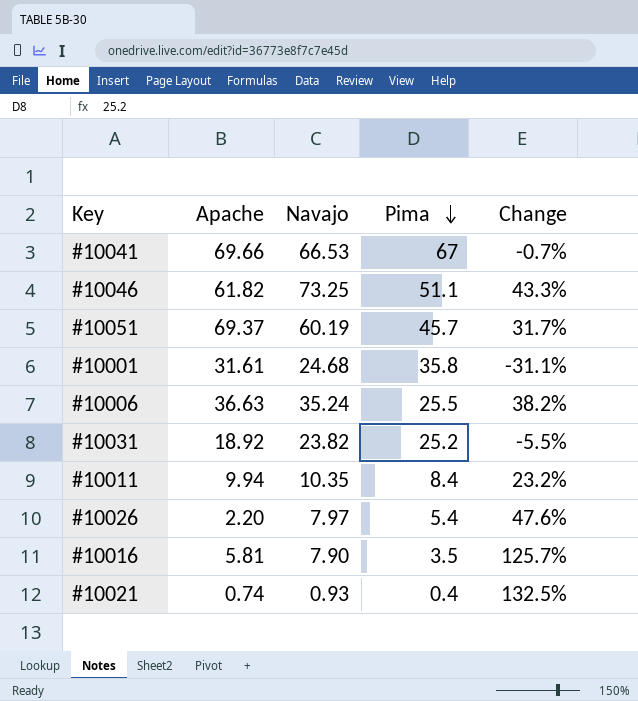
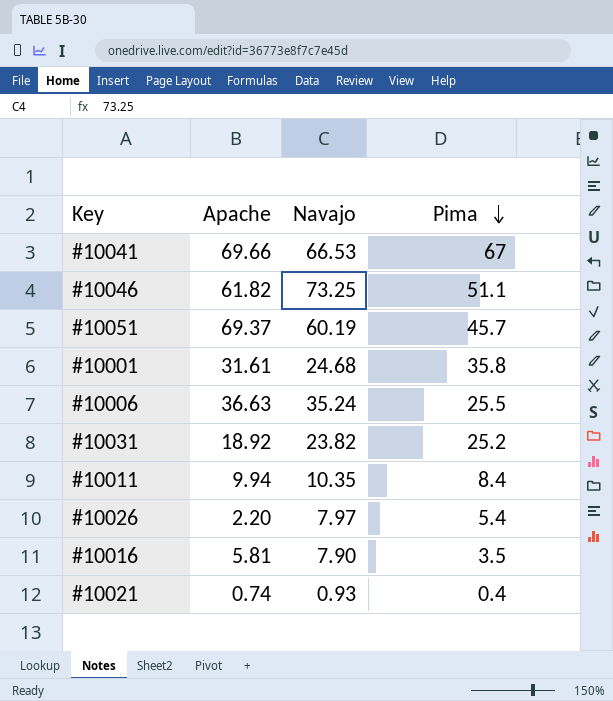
column Change | formula: ([Navajo] - [Pima]) / [Pima] -> none

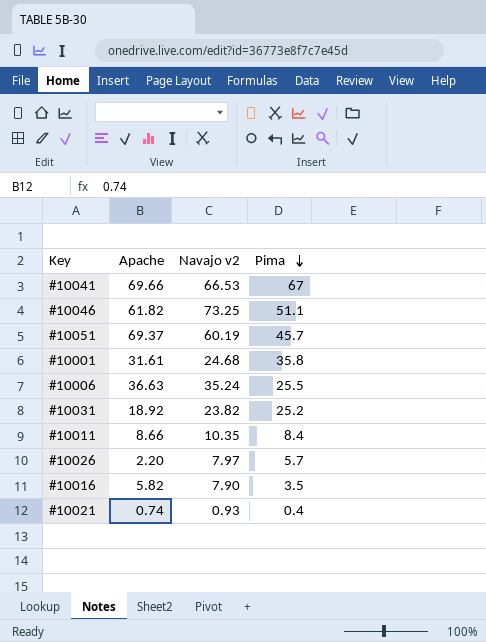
column name: Navajo -> Navajo v2
#10011 | Apache: 9.94 -> 8.66
#10026 | Pima: 5.4 -> 5.7
#10016 | Apache: 5.81 -> 5.82

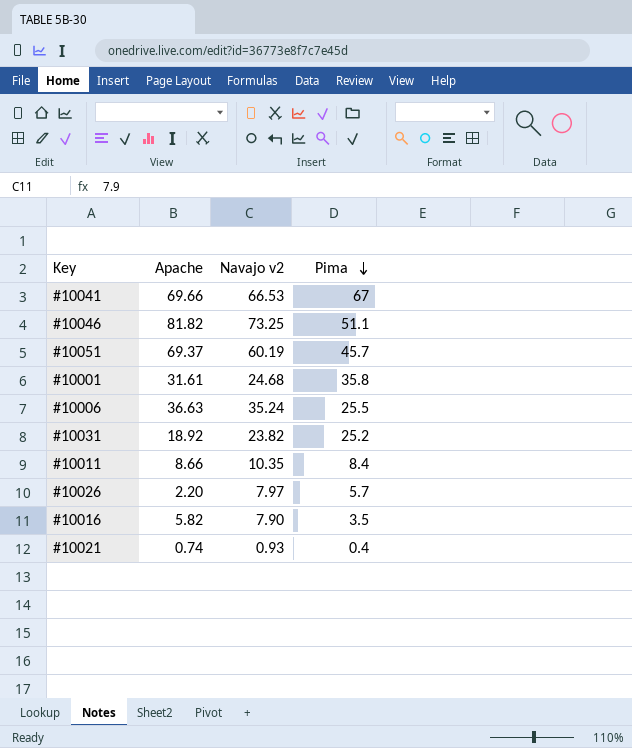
#10046 | Apache: 61.82 -> 81.82

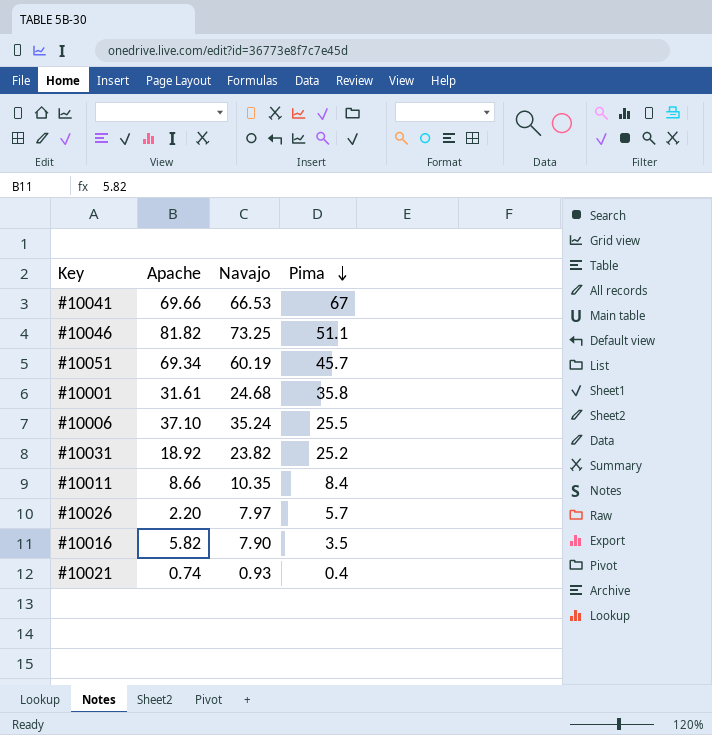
column name: Navajo v2 -> Navajo
#10051 | Apache: 69.37 -> 69.34
#10006 | Apache: 36.63 -> 37.10

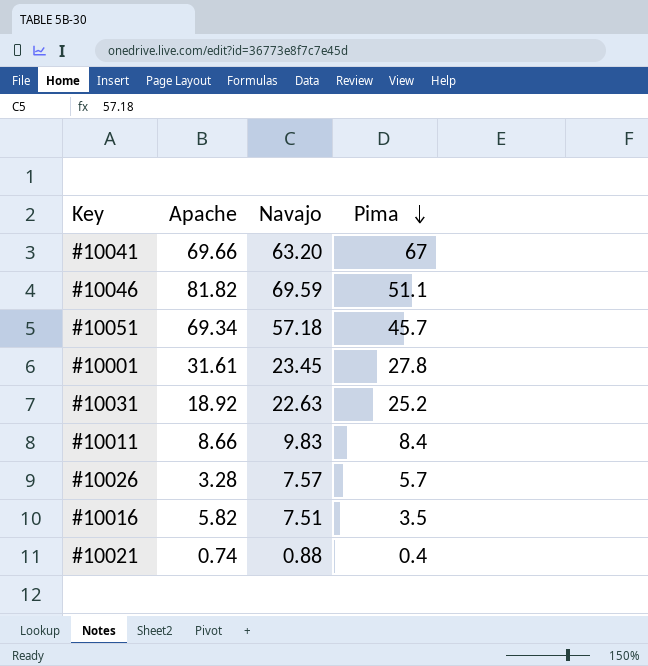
row #10006: 37.10 | 35.24 | 25.5 -> none
#10041 | Navajo: 66.53 -> 63.20
#10046 | Navajo: 73.25 -> 69.59
#10051 | Navajo: 60.19 -> 57.18
#10001 | Navajo: 24.68 -> 23.45
#10001 | Pima: 35.8 -> 27.8
#10031 | Navajo: 23.82 -> 22.63
#10011 | Navajo: 10.35 -> 9.83
#10026 | Apache: 2.20 -> 3.28
#10026 | Navajo: 7.97 -> 7.57
#10016 | Navajo: 7.90 -> 7.51
#10021 | Navajo: 0.93 -> 0.88

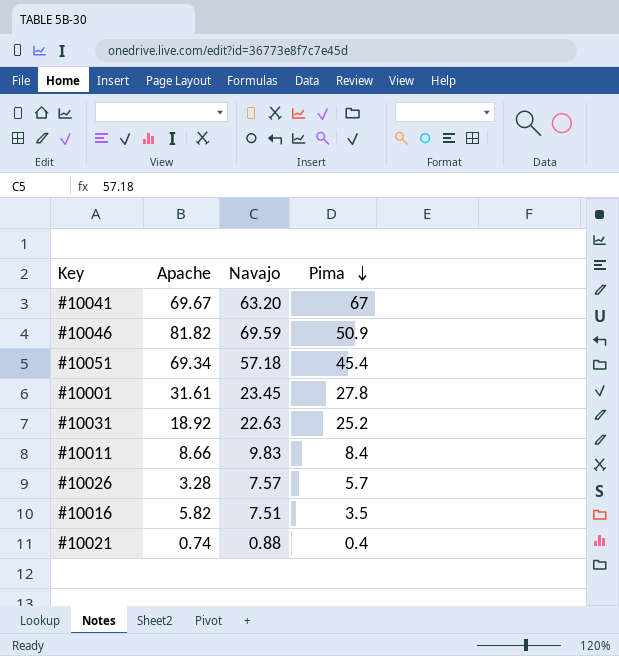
#10041 | Apache: 69.66 -> 69.67
#10046 | Pima: 51.1 -> 50.9
#10051 | Pima: 45.7 -> 45.4

